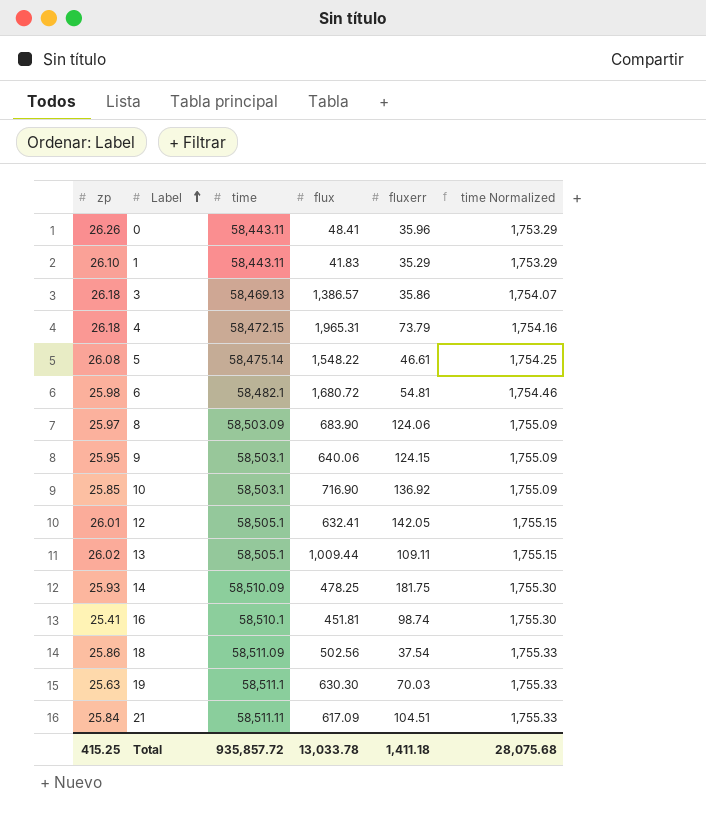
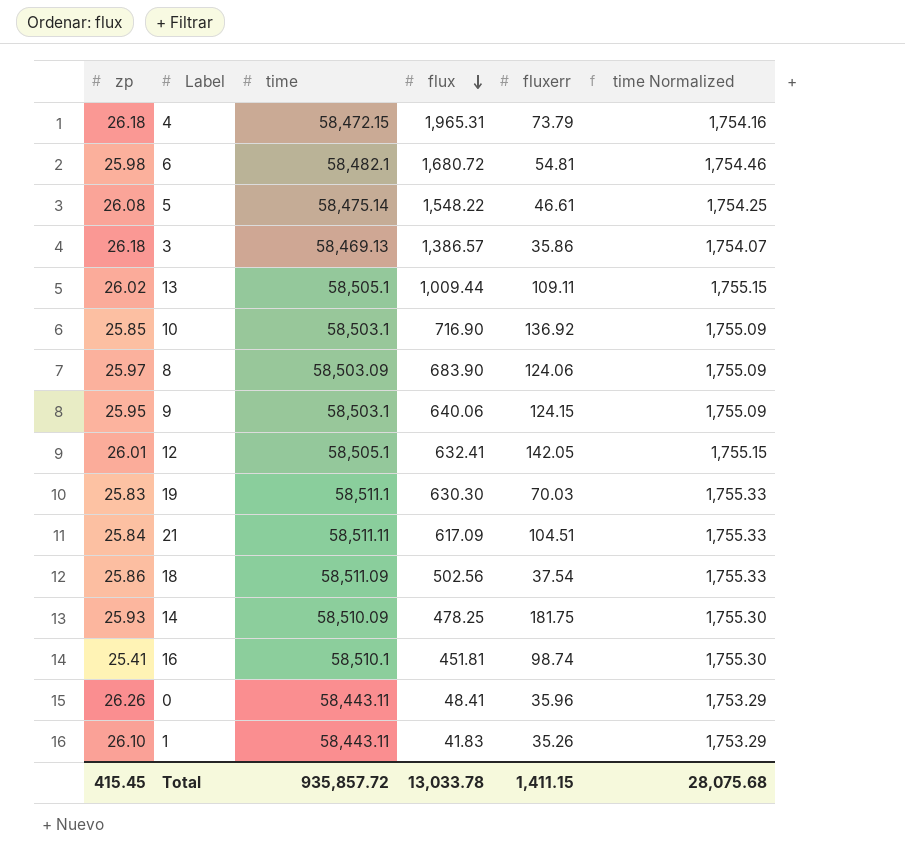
row order: Label ascending -> flux descending
19 | zp: 25.63 -> 25.83
1 | fluxerr: 35.29 -> 35.26
Total | zp: 415.25 -> 415.45
Total | fluxerr: 1,411.18 -> 1,411.15

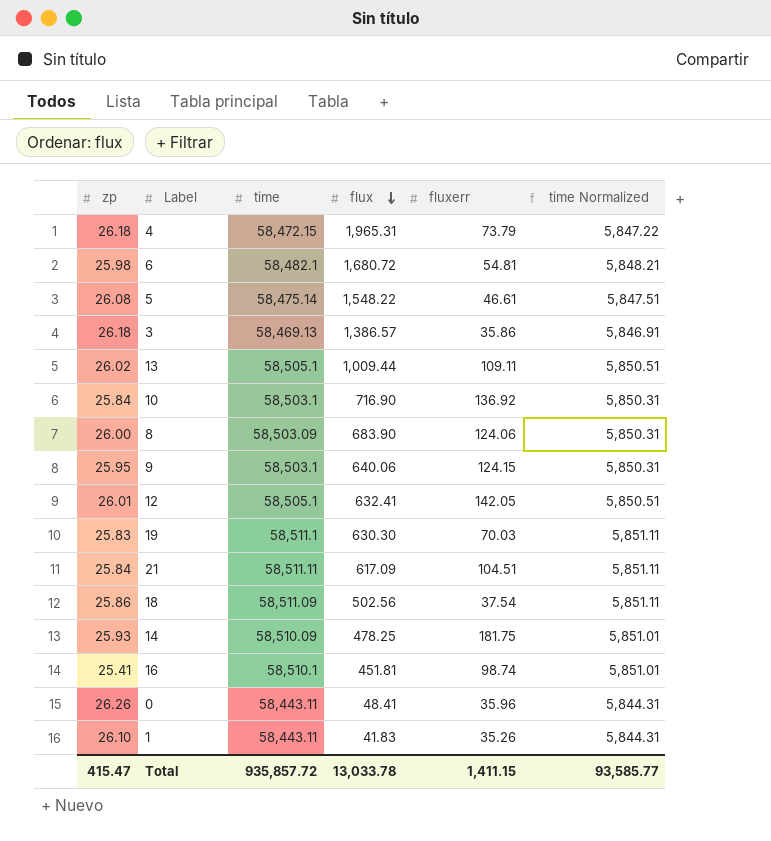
column time Normalized | formula: [time] * 0.03 -> [time] * 0.1
10 | zp: 25.85 -> 25.84
8 | zp: 25.97 -> 26.00
Total | zp: 415.45 -> 415.47
Total | time Normalized: 28,075.68 -> 93,585.77

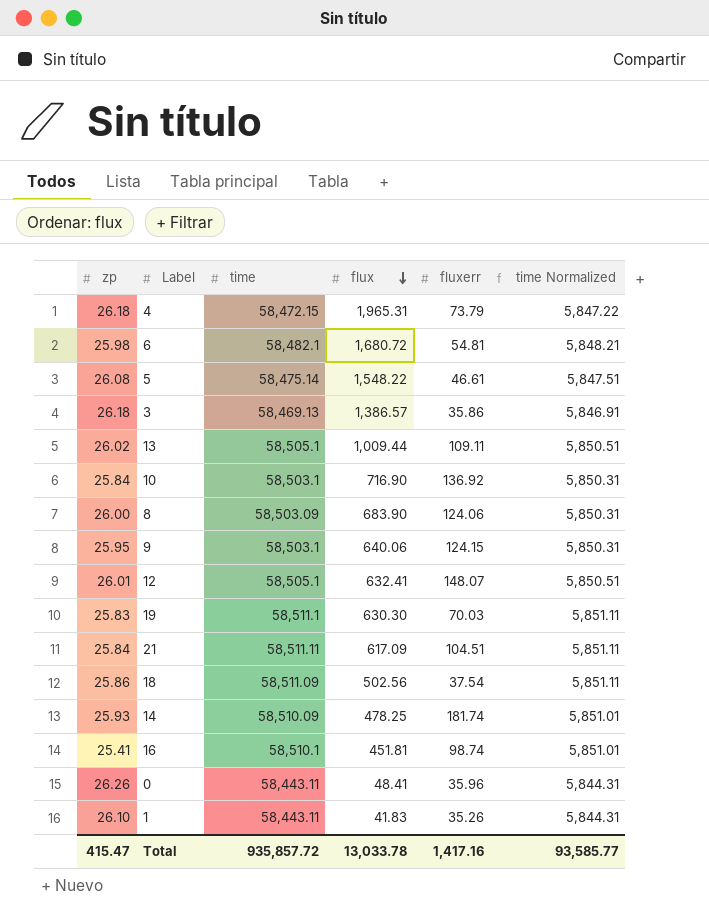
12 | fluxerr: 142.05 -> 148.07
14 | fluxerr: 181.75 -> 181.74
Total | fluxerr: 1,411.15 -> 1,417.16

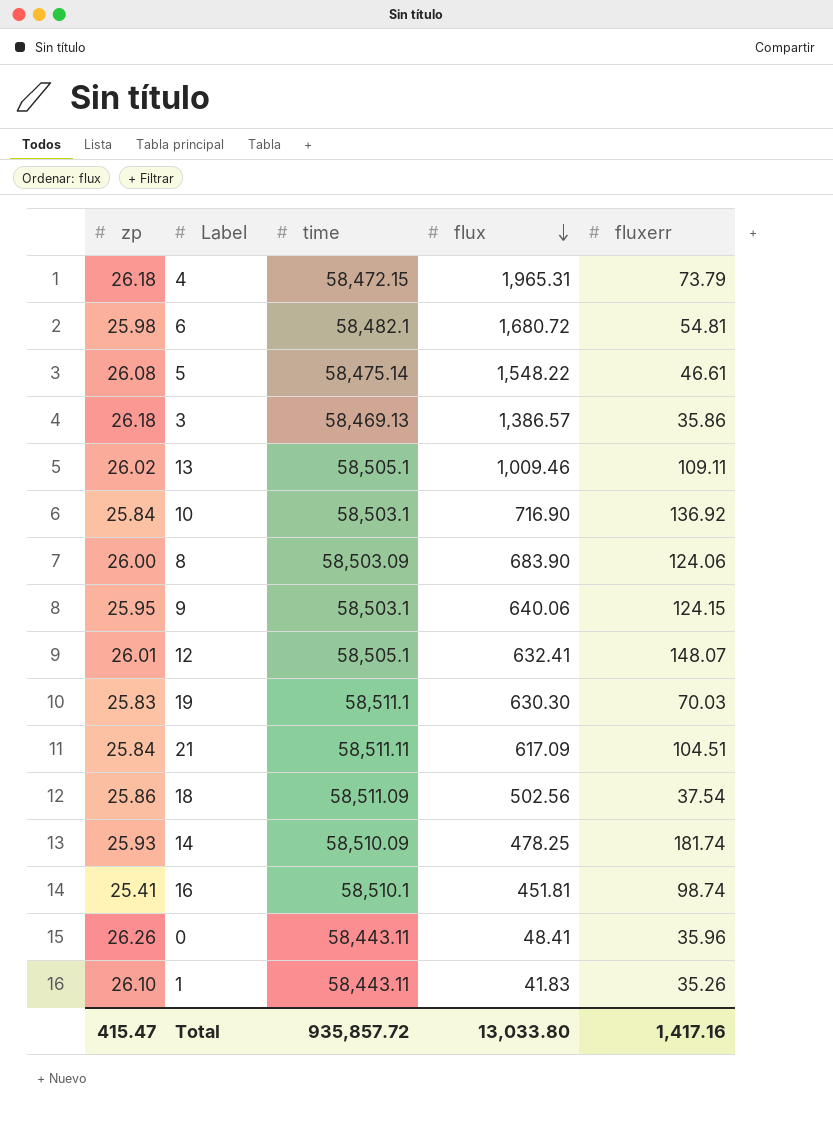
column time Normalized | formula: [time] * 0.1 -> none
13 | flux: 1,009.44 -> 1,009.46
Total | flux: 13,033.78 -> 13,033.80

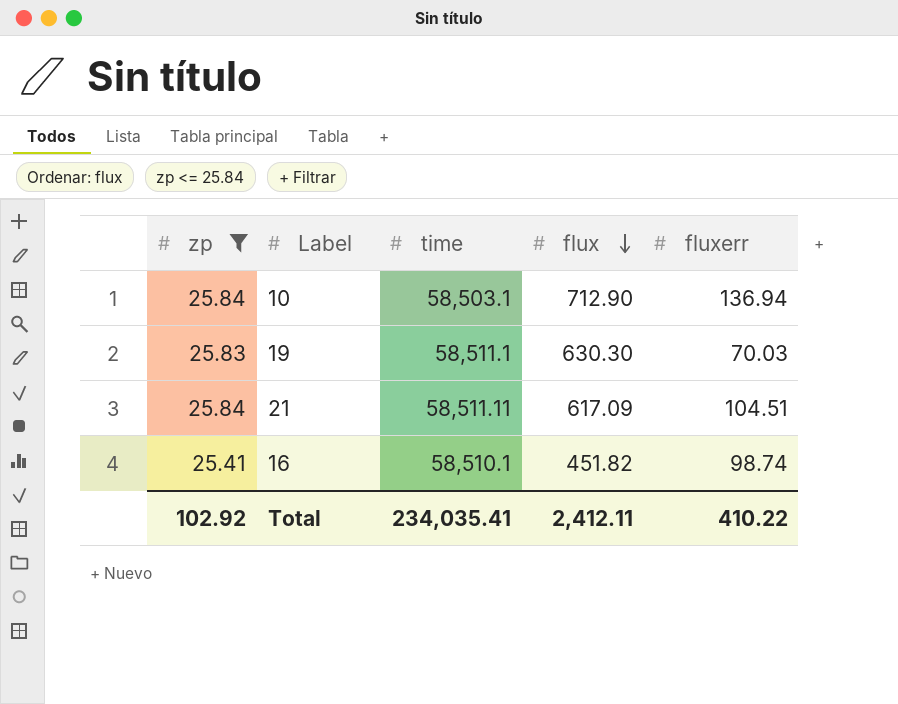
filter: none -> zp <= 25.84
10 | flux: 716.90 -> 712.90
10 | fluxerr: 136.92 -> 136.94
16 | flux: 451.81 -> 451.82
Total | zp: 415.47 -> 102.92
Total | time: 935,857.72 -> 234,035.41
Total | flux: 13,033.80 -> 2,412.11
Total | fluxerr: 1,417.16 -> 410.22

